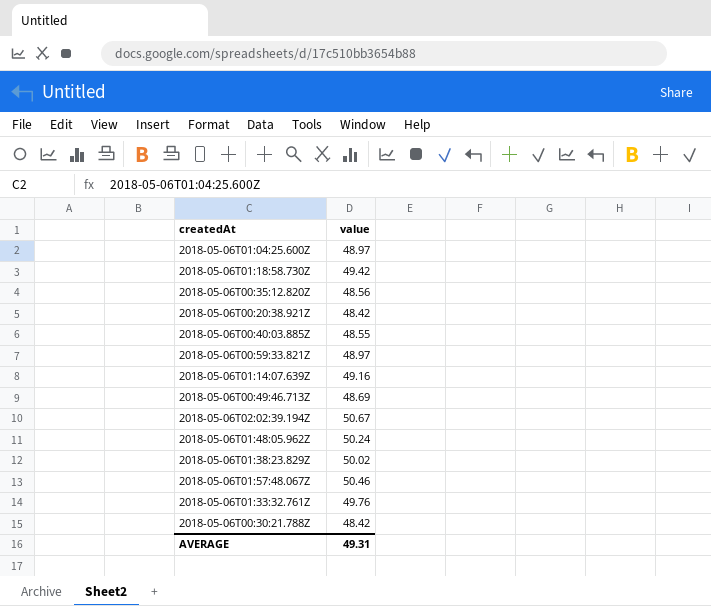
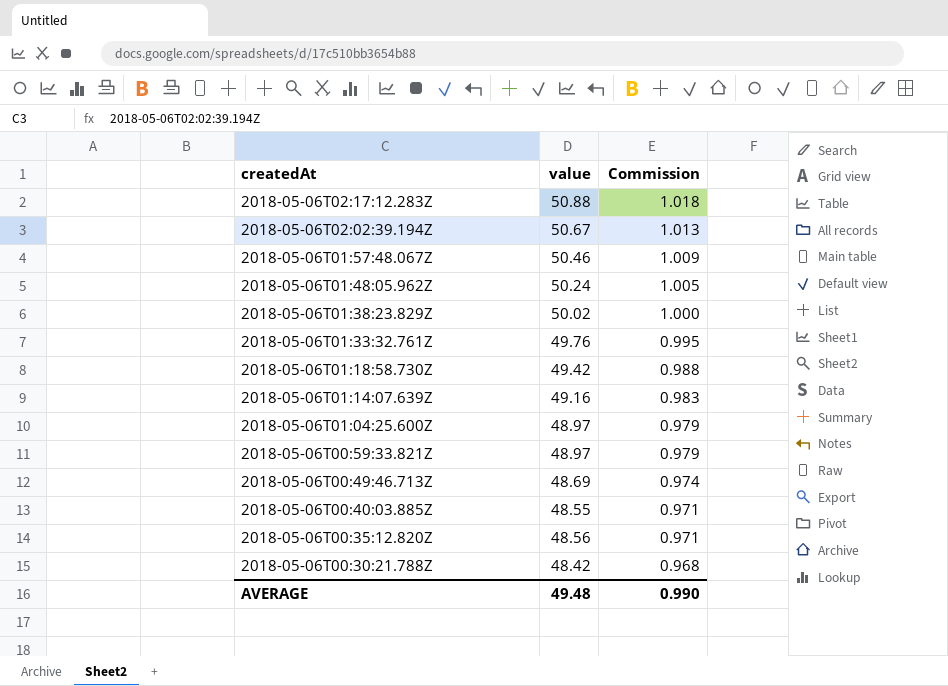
row order: none -> createdAt descending
column Commission | formula: none -> [value] * 0.02
row 2018-05-06T00:20:38.921Z: 48.42 -> none
row 2018-05-06T02:17:12.283Z: none -> 50.88 | 1.018
AVERAGE | value: 49.31 -> 49.48

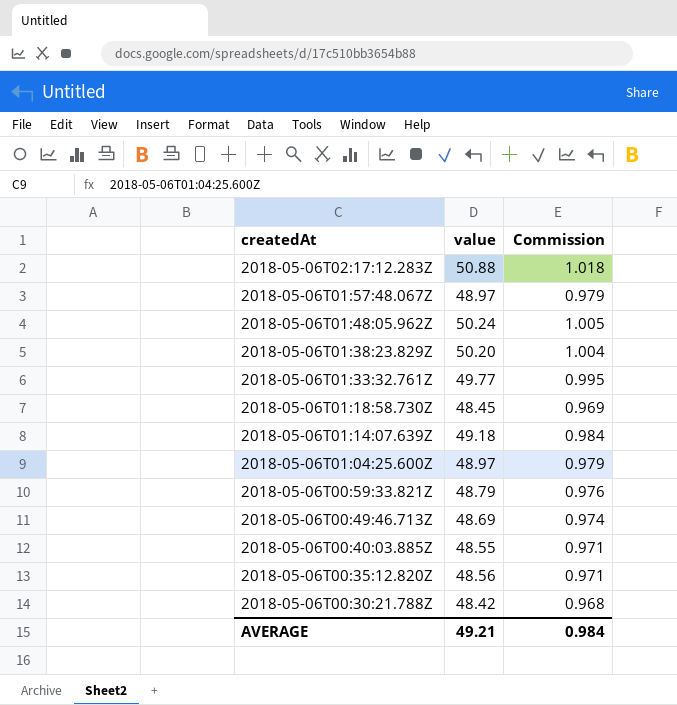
row 2018-05-06T02:02:39.194Z: 50.67 | 1.013 -> none
2018-05-06T01:57:48.067Z | value: 50.46 -> 48.97
2018-05-06T01:57:48.067Z | Commission: 1.009 -> 0.979
2018-05-06T01:38:23.829Z | value: 50.02 -> 50.20
2018-05-06T01:38:23.829Z | Commission: 1.000 -> 1.004
2018-05-06T01:33:32.761Z | value: 49.76 -> 49.77
2018-05-06T01:18:58.730Z | value: 49.42 -> 48.45
2018-05-06T01:18:58.730Z | Commission: 0.988 -> 0.969
2018-05-06T01:14:07.639Z | value: 49.16 -> 49.18
2018-05-06T01:14:07.639Z | Commission: 0.983 -> 0.984
2018-05-06T00:59:33.821Z | value: 48.97 -> 48.79
2018-05-06T00:59:33.821Z | Commission: 0.979 -> 0.976
AVERAGE | value: 49.48 -> 49.21
AVERAGE | Commission: 0.990 -> 0.984

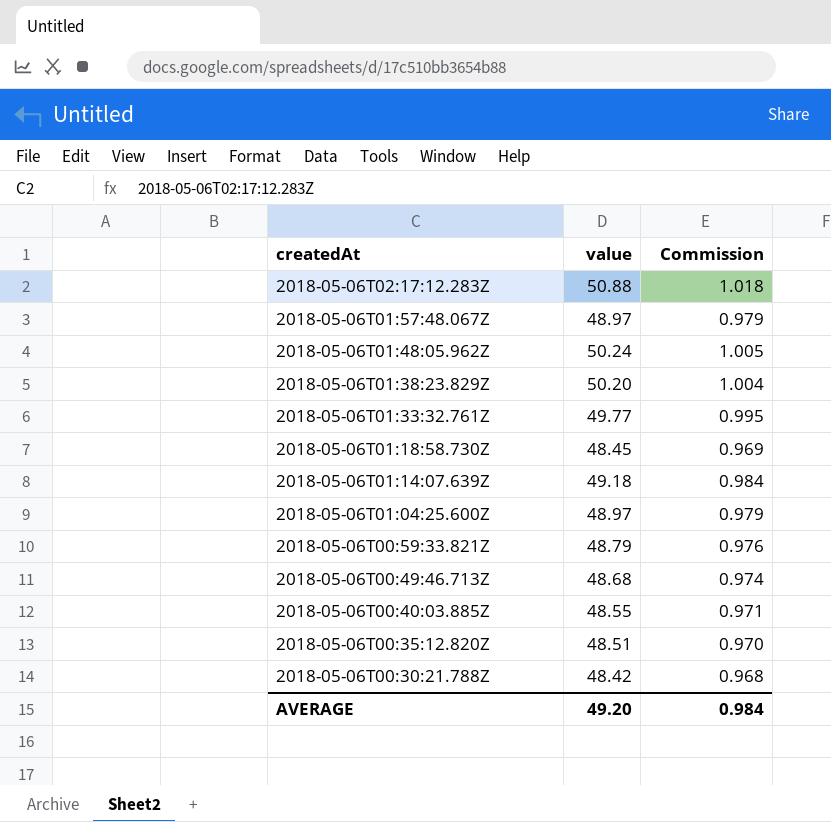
2018-05-06T00:49:46.713Z | value: 48.69 -> 48.68
2018-05-06T00:35:12.820Z | value: 48.56 -> 48.51
2018-05-06T00:35:12.820Z | Commission: 0.971 -> 0.970
AVERAGE | value: 49.21 -> 49.20

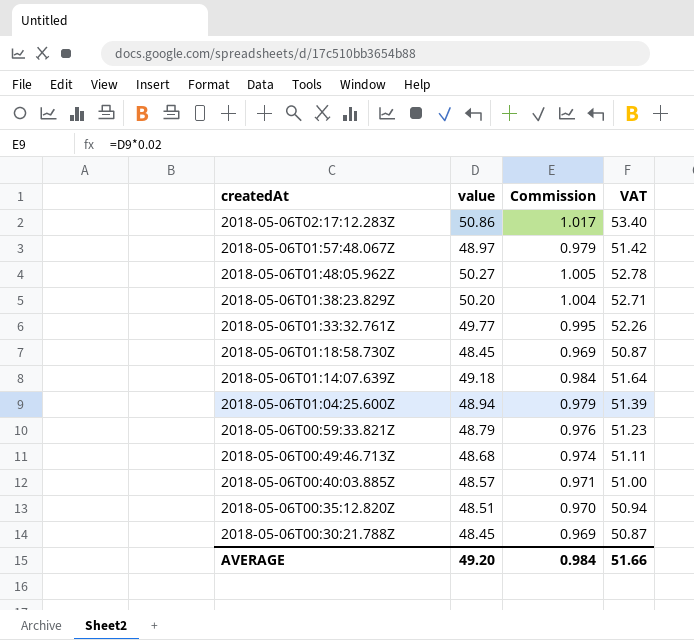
column VAT | formula: none -> [value] * 1.05
2018-05-06T02:17:12.283Z | value: 50.88 -> 50.86
2018-05-06T02:17:12.283Z | Commission: 1.018 -> 1.017
2018-05-06T01:48:05.962Z | value: 50.24 -> 50.27
2018-05-06T01:04:25.600Z | value: 48.97 -> 48.94
2018-05-06T00:40:03.885Z | value: 48.55 -> 48.57
2018-05-06T00:30:21.788Z | value: 48.42 -> 48.45
2018-05-06T00:30:21.788Z | Commission: 0.968 -> 0.969

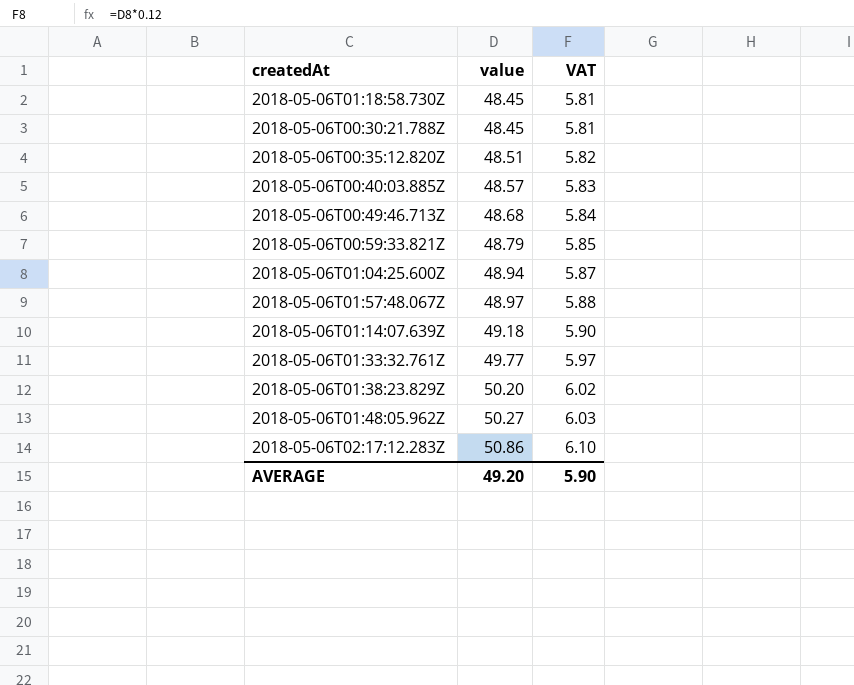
row order: createdAt descending -> value ascending
column Commission | formula: [value] * 0.02 -> none
column VAT | formula: [value] * 1.05 -> [value] * 0.12
AVERAGE | VAT: 51.66 -> 5.90

